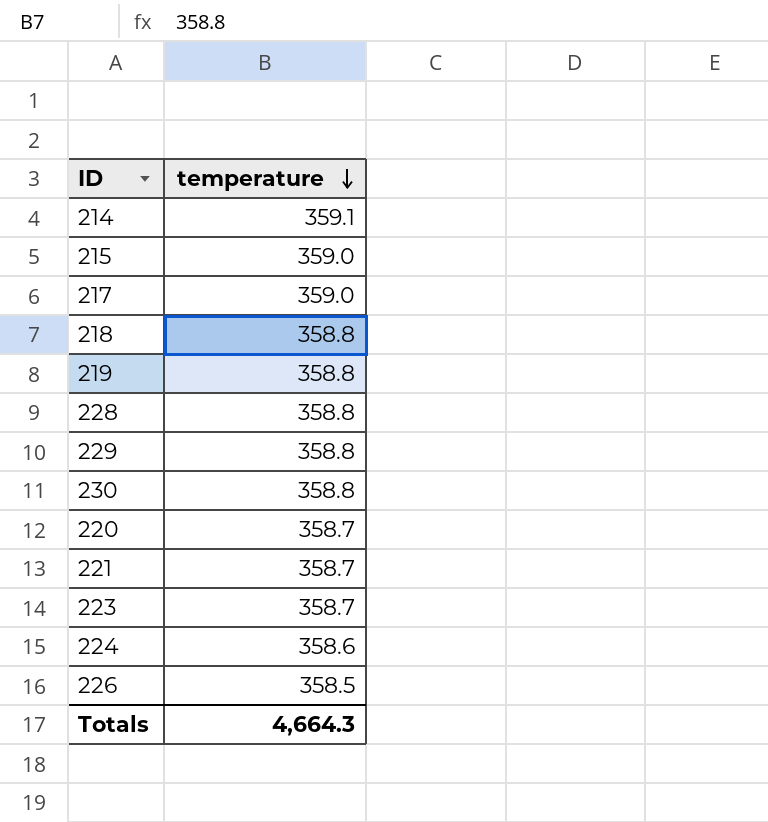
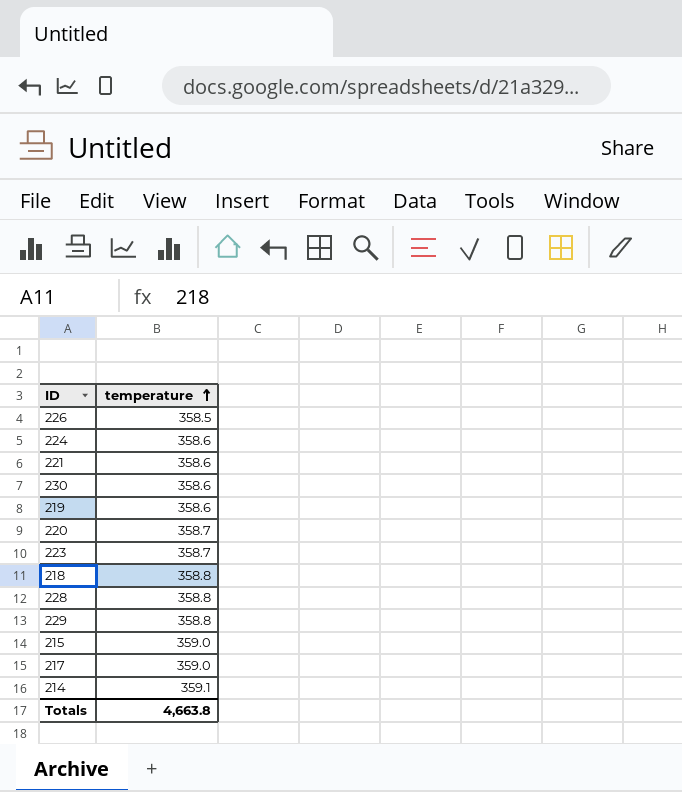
row order: temperature descending -> temperature ascending
221 | temperature: 358.7 -> 358.6
230 | temperature: 358.8 -> 358.6
219 | temperature: 358.8 -> 358.6
Totals | temperature: 4,664.3 -> 4,663.8

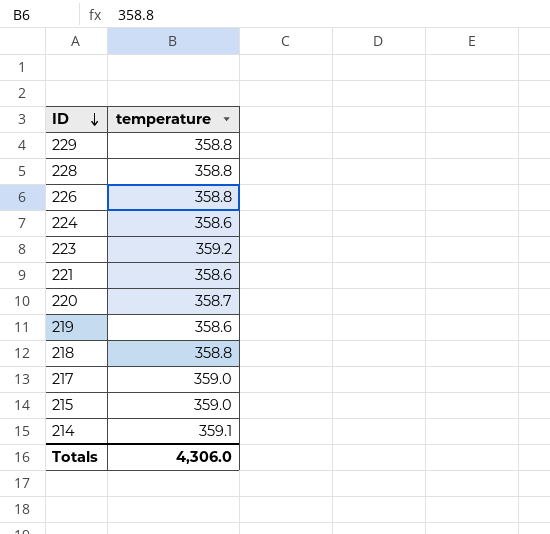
row order: temperature ascending -> ID descending
row 230: 358.6 -> none
226 | temperature: 358.5 -> 358.8
223 | temperature: 358.7 -> 359.2
Totals | temperature: 4,663.8 -> 4,306.0

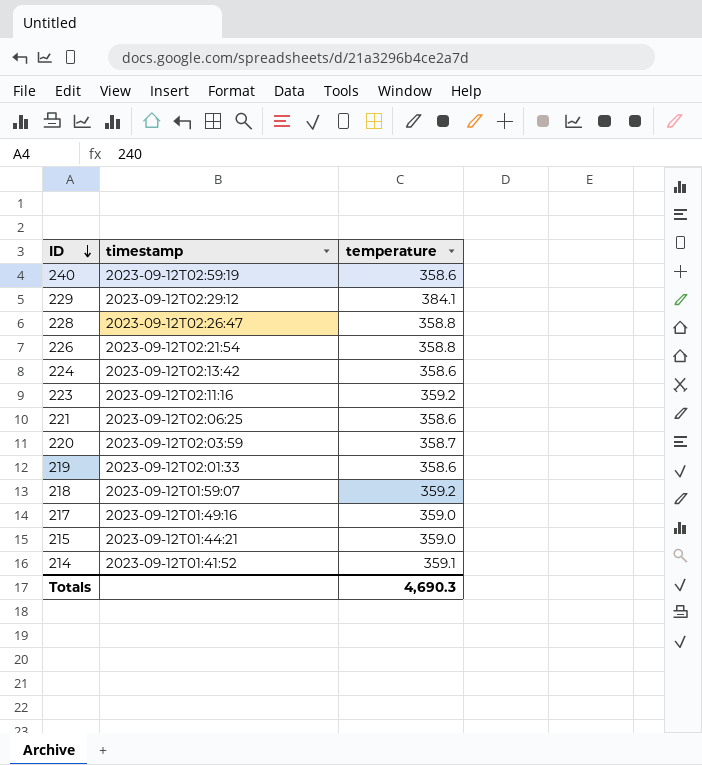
column timestamp | position: none -> 2
row 240: none -> 2023-09-12T02:59:19 | 358.6
229 | temperature: 358.8 -> 384.1
218 | temperature: 358.8 -> 359.2
Totals | temperature: 4,306.0 -> 4,690.3

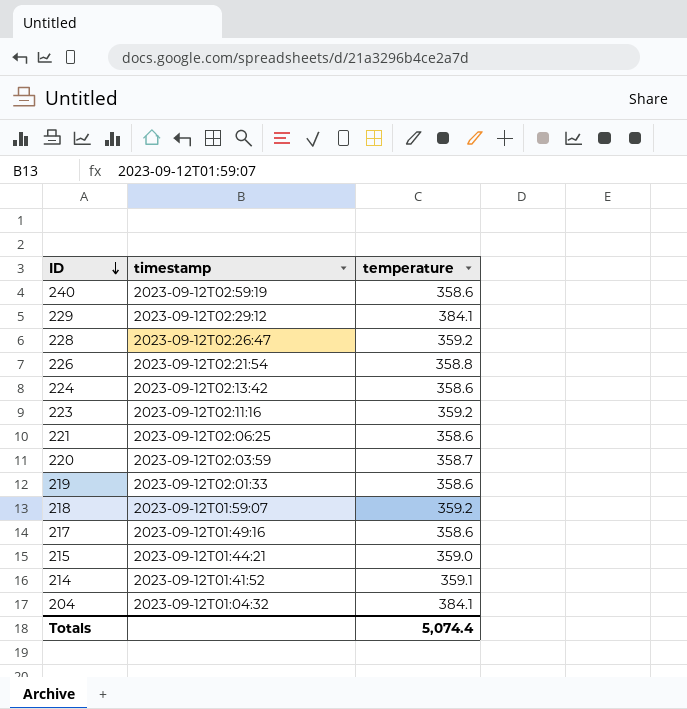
228 | temperature: 358.8 -> 359.2
217 | temperature: 359.0 -> 358.6
row 204: none -> 2023-09-12T01:04:32 | 384.1
Totals | temperature: 4,690.3 -> 5,074.4

